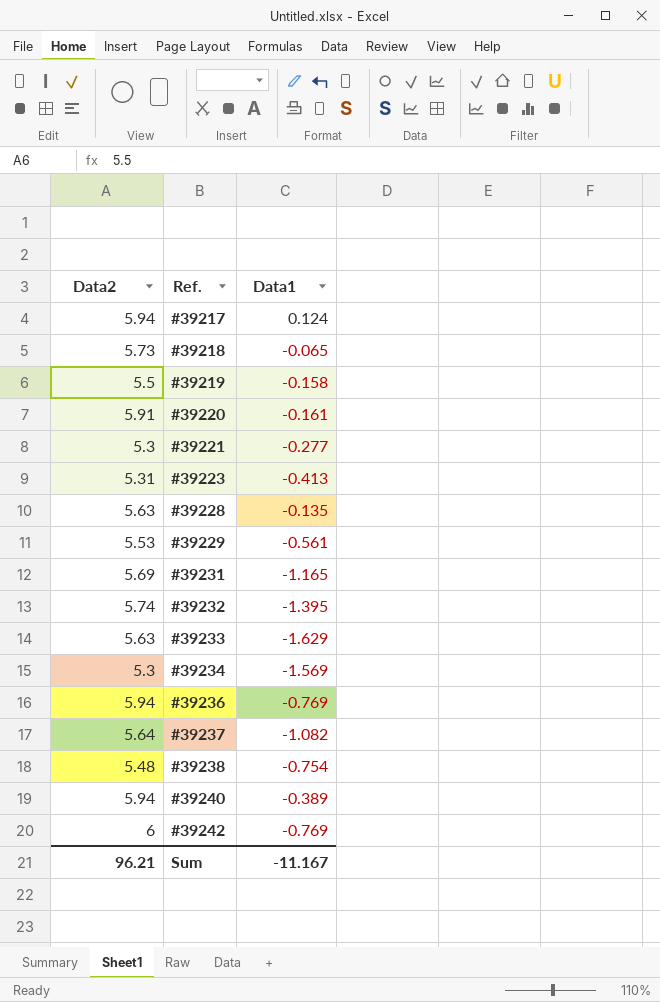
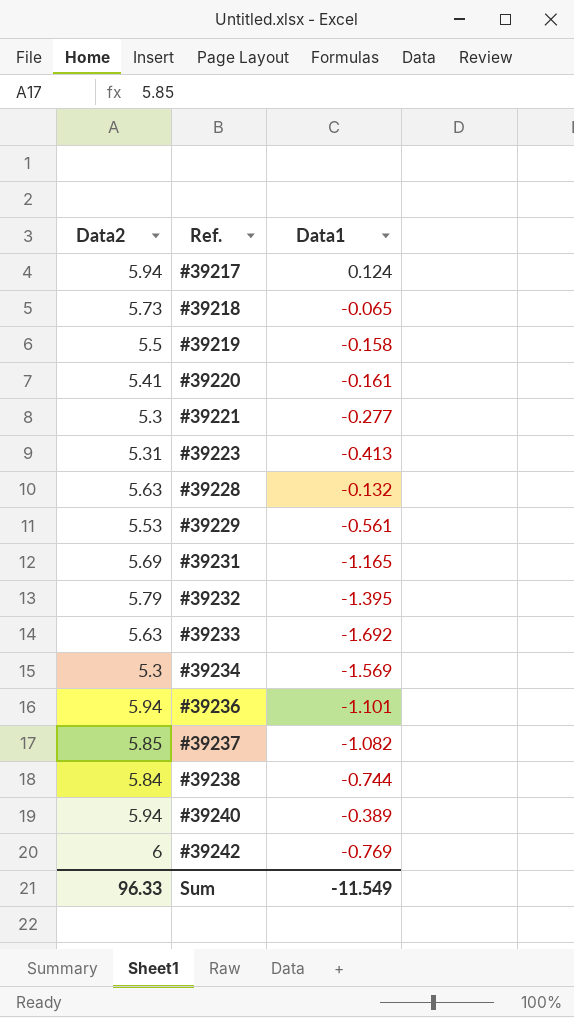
#39220 | Data2: 5.91 -> 5.41
#39228 | Data1: -0.135 -> -0.132
#39232 | Data2: 5.74 -> 5.79
#39233 | Data1: -1.629 -> -1.692
#39236 | Data1: -0.769 -> -1.101
#39237 | Data2: 5.64 -> 5.85
#39238 | Data2: 5.48 -> 5.84
#39238 | Data1: -0.754 -> -0.744
Sum | Data2: 96.21 -> 96.33
Sum | Data1: -11.167 -> -11.549

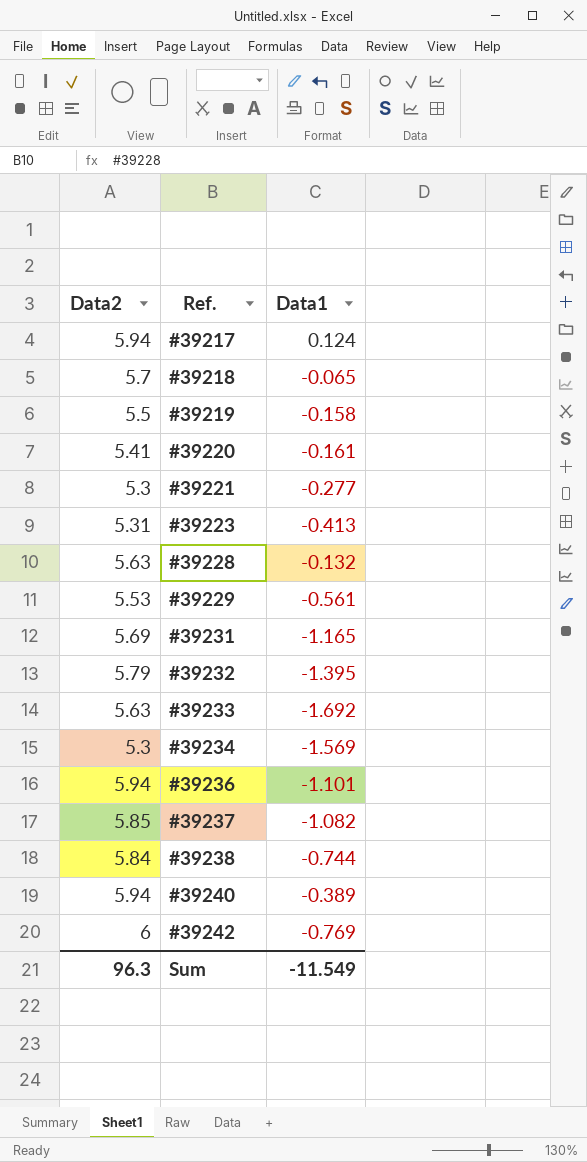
#39218 | Data2: 5.73 -> 5.7
Sum | Data2: 96.33 -> 96.3

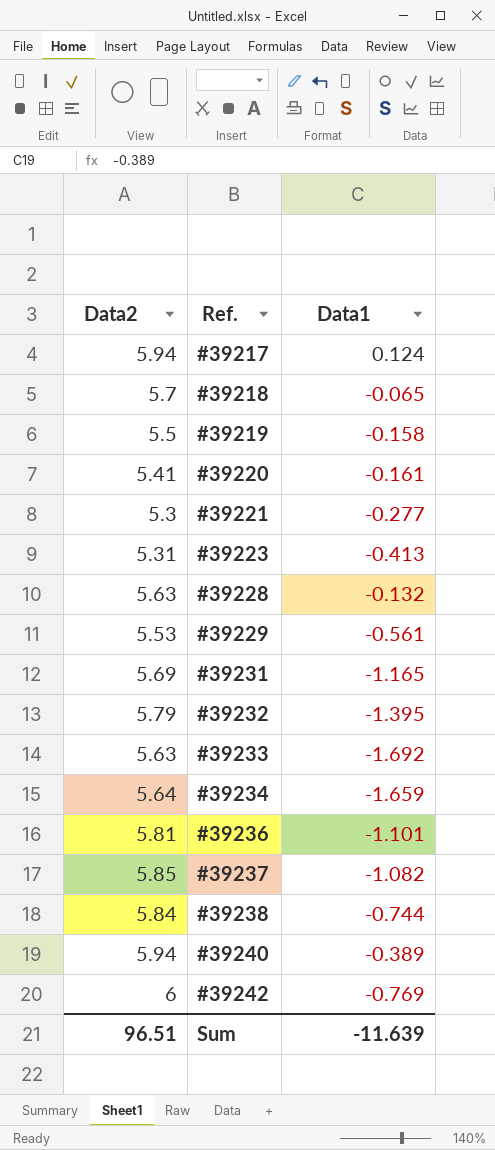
#39234 | Data2: 5.3 -> 5.64
#39234 | Data1: -1.569 -> -1.659
#39236 | Data2: 5.94 -> 5.81
Sum | Data2: 96.3 -> 96.51
Sum | Data1: -11.549 -> -11.639

